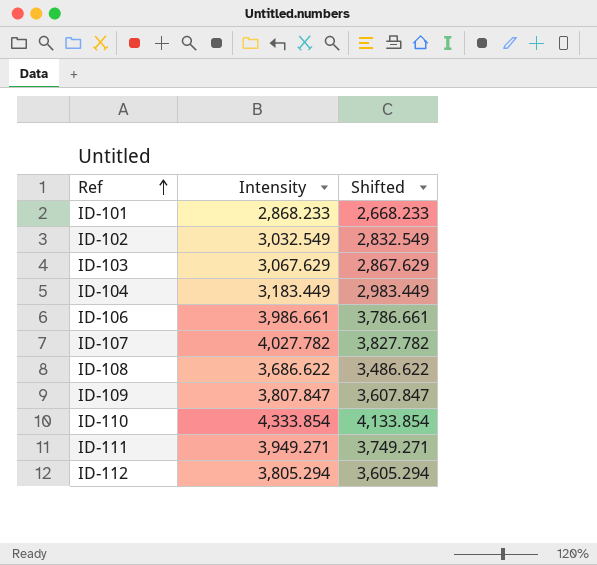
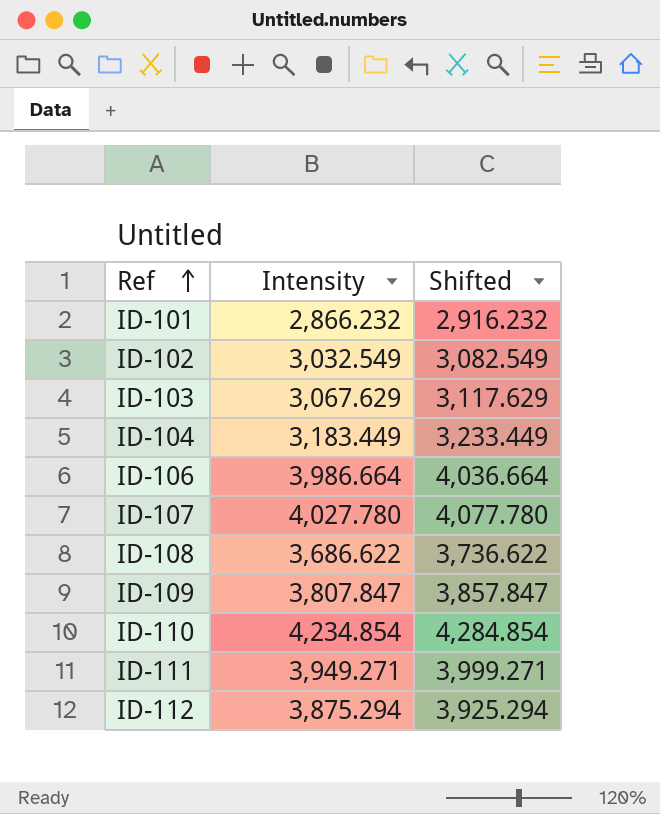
column Shifted | formula: [Intensity] - 200 -> [Intensity] + 50
ID-101 | Intensity: 2,868.233 -> 2,866.232
ID-106 | Intensity: 3,986.661 -> 3,986.664
ID-107 | Intensity: 4,027.782 -> 4,027.780
ID-110 | Intensity: 4,333.854 -> 4,234.854
ID-112 | Intensity: 3,805.294 -> 3,875.294

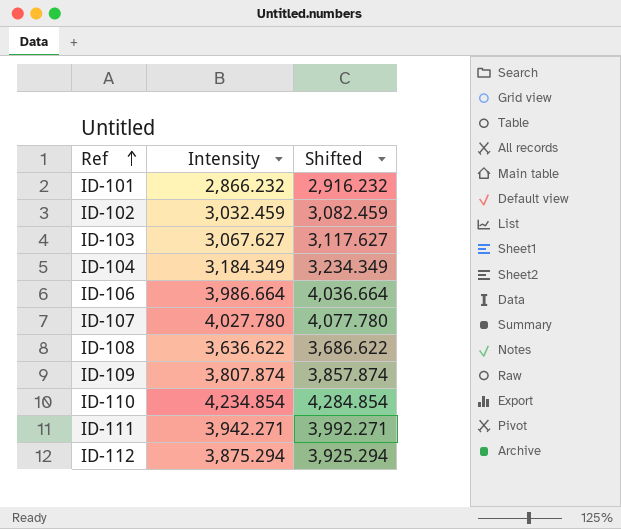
ID-102 | Intensity: 3,032.549 -> 3,032.459
ID-102 | Shifted: 3,082.549 -> 3,082.459
ID-103 | Intensity: 3,067.629 -> 3,067.627
ID-103 | Shifted: 3,117.629 -> 3,117.627
ID-104 | Intensity: 3,183.449 -> 3,184.349
ID-104 | Shifted: 3,233.449 -> 3,234.349
ID-108 | Intensity: 3,686.622 -> 3,636.622
ID-108 | Shifted: 3,736.622 -> 3,686.622
ID-109 | Intensity: 3,807.847 -> 3,807.874
ID-109 | Shifted: 3,857.847 -> 3,857.874
ID-111 | Intensity: 3,949.271 -> 3,942.271
ID-111 | Shifted: 3,999.271 -> 3,992.271

